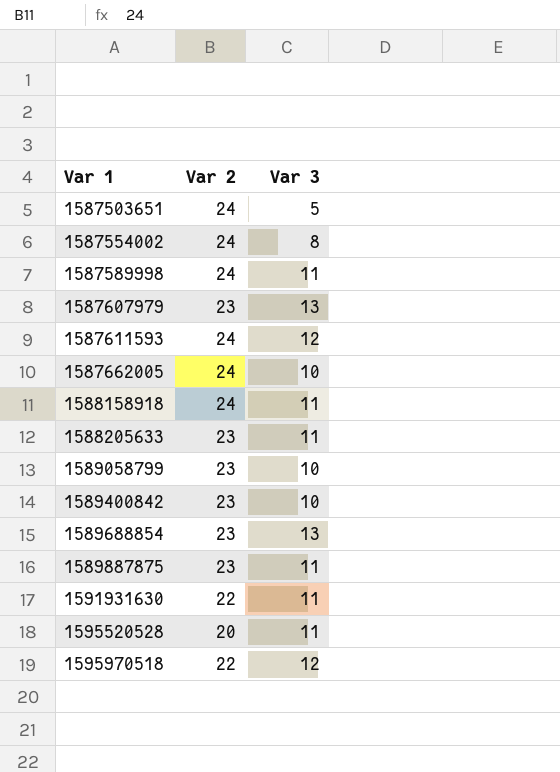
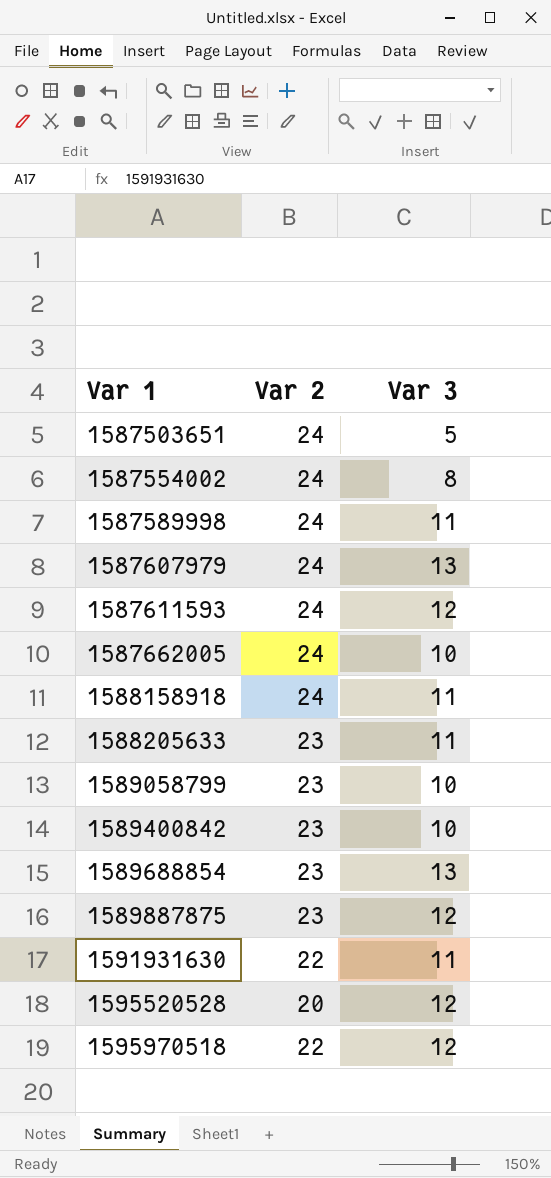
1587607979 | Var 2: 23 -> 24
1589887875 | Var 3: 11 -> 12
1595520528 | Var 3: 11 -> 12

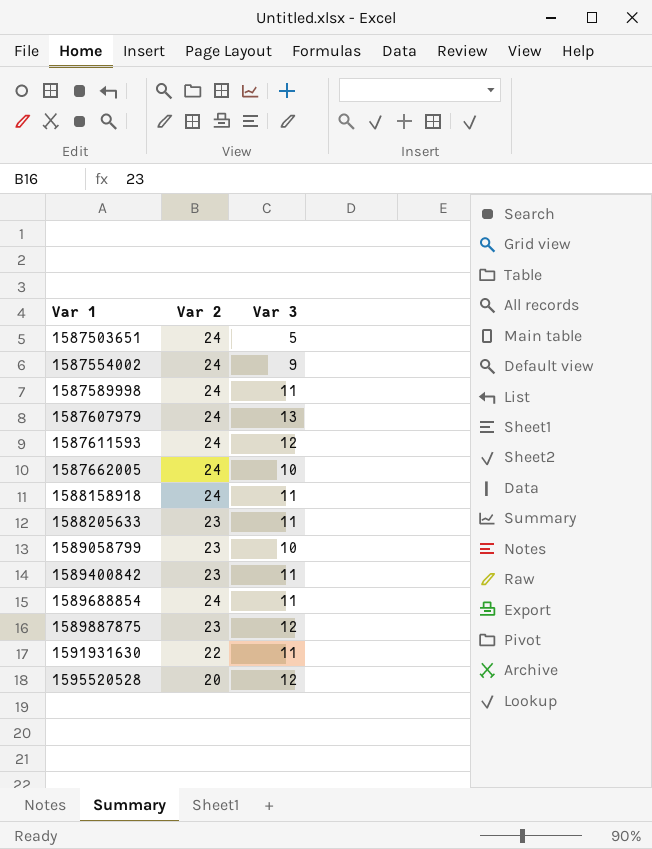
row 1595970518: 22 | 12 -> none
1587554002 | Var 3: 8 -> 9
1589400842 | Var 3: 10 -> 11
1589688854 | Var 2: 23 -> 24
1589688854 | Var 3: 13 -> 11

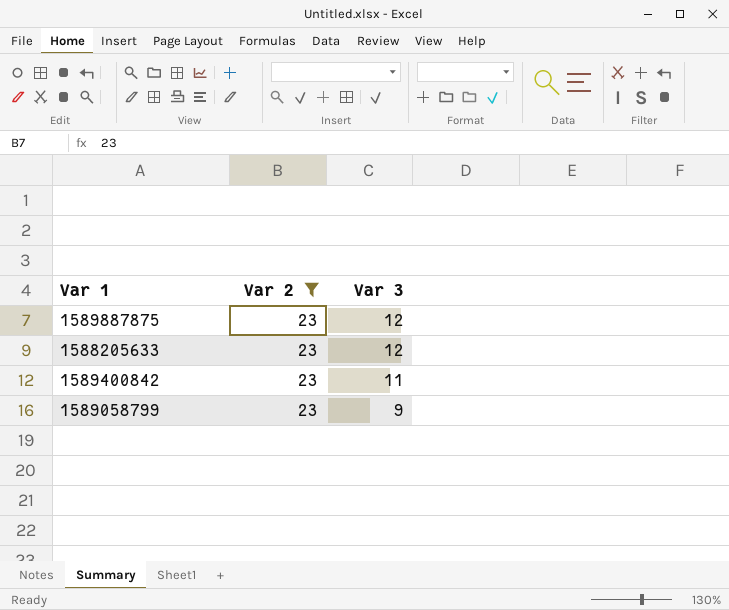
filter: none -> Var 2 = 23
row order: Var 1 ascending -> Var 3 descending
1588205633 | Var 3: 11 -> 12
1589058799 | Var 3: 10 -> 9

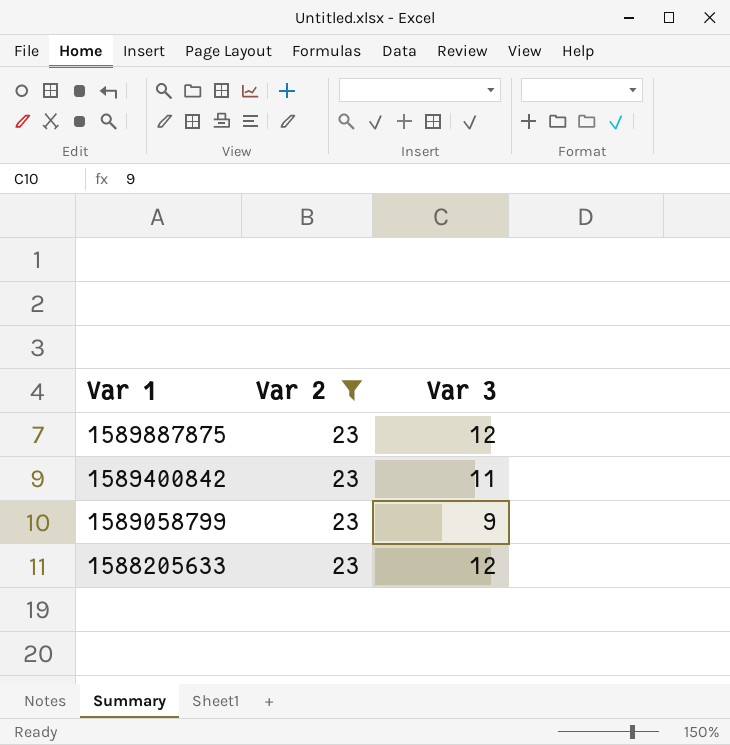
row order: Var 3 descending -> Var 1 descending

